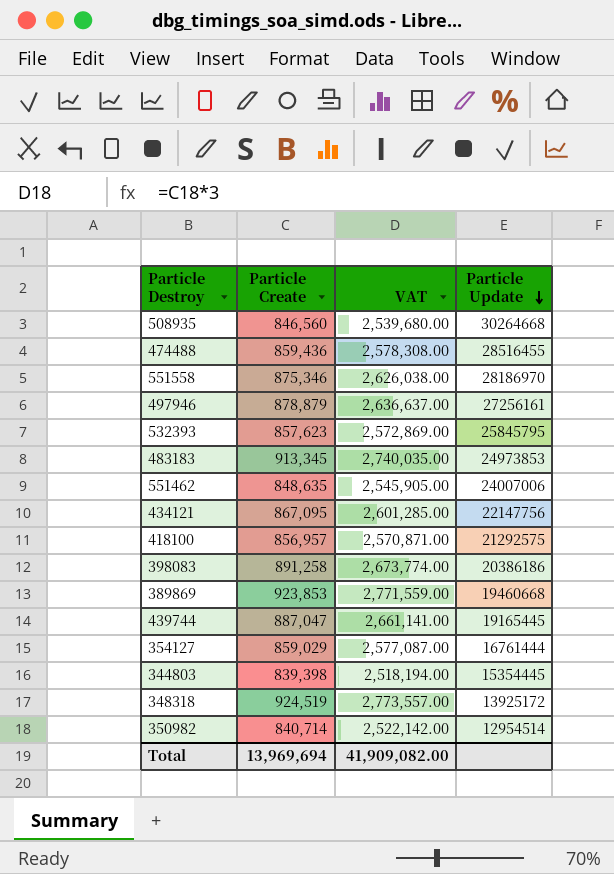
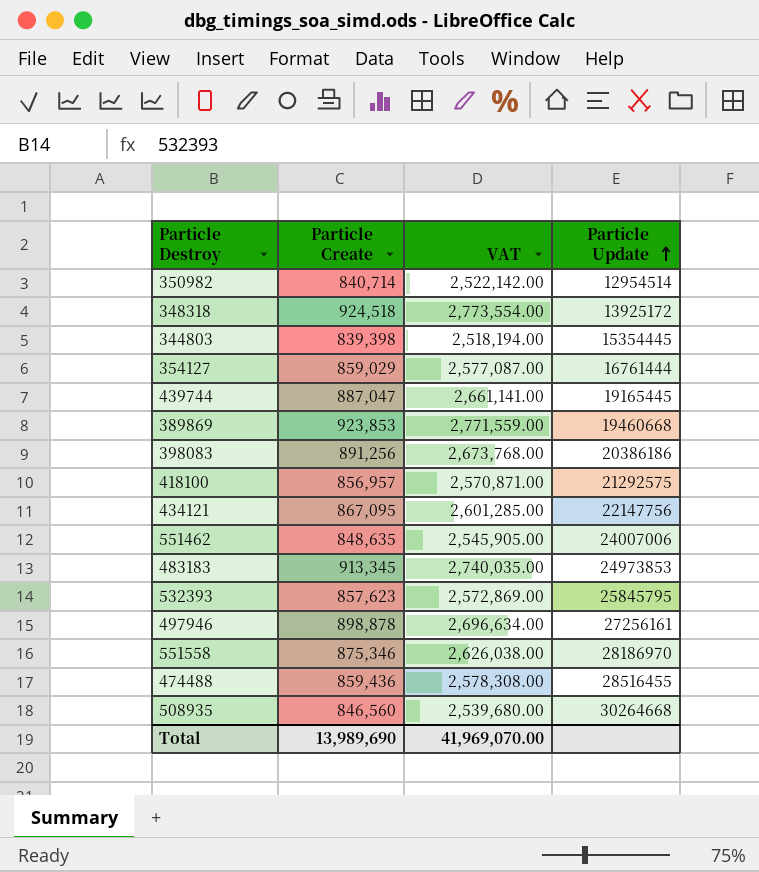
row order: Particle Update descending -> Particle Update ascending
348318 | Particle Create: 924,519 -> 924,518
348318 | VAT: 2,773,557.00 -> 2,773,554.00
398083 | Particle Create: 891,258 -> 891,256
398083 | VAT: 2,673,774.00 -> 2,673,768.00
497946 | Particle Create: 878,879 -> 898,878
497946 | VAT: 2,636,637.00 -> 2,696,634.00
Total | Particle Create: 13,969,694 -> 13,989,690
Total | VAT: 41,909,082.00 -> 41,969,070.00

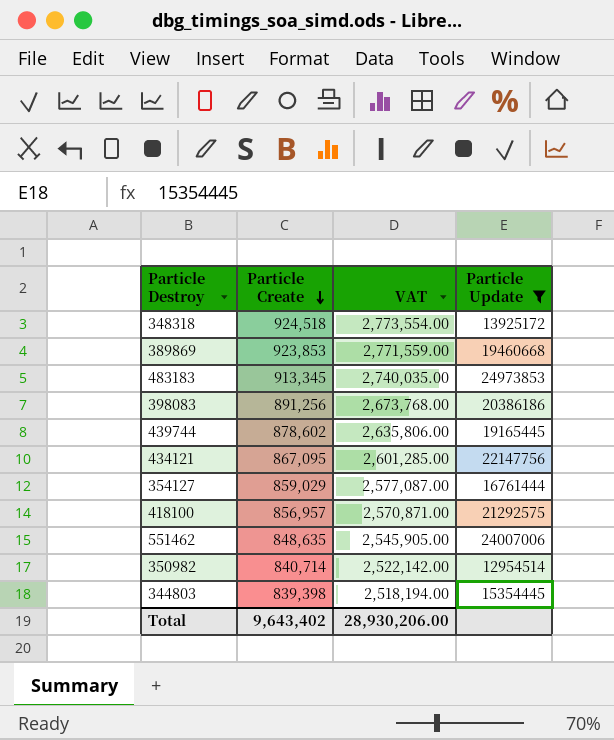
filter: none -> Particle Update <= 24973853
row order: Particle Update ascending -> Particle Create descending
439744 | Particle Create: 887,047 -> 878,602
439744 | VAT: 2,661,141.00 -> 2,635,806.00
Total | Particle Create: 13,989,690 -> 9,643,402
Total | VAT: 41,969,070.00 -> 28,930,206.00

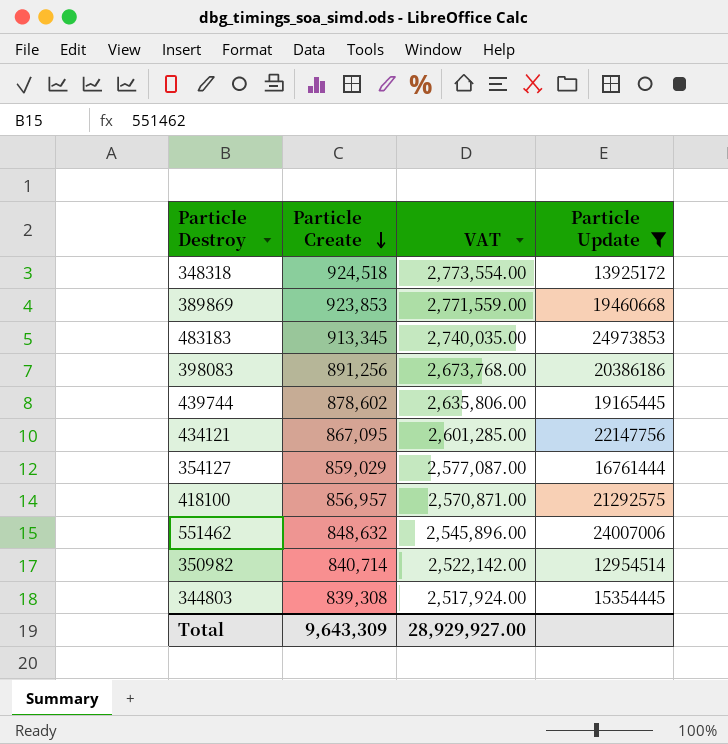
551462 | Particle Create: 848,635 -> 848,632
551462 | VAT: 2,545,905.00 -> 2,545,896.00
344803 | Particle Create: 839,398 -> 839,308
344803 | VAT: 2,518,194.00 -> 2,517,924.00
Total | Particle Create: 9,643,402 -> 9,643,309
Total | VAT: 28,930,206.00 -> 28,929,927.00

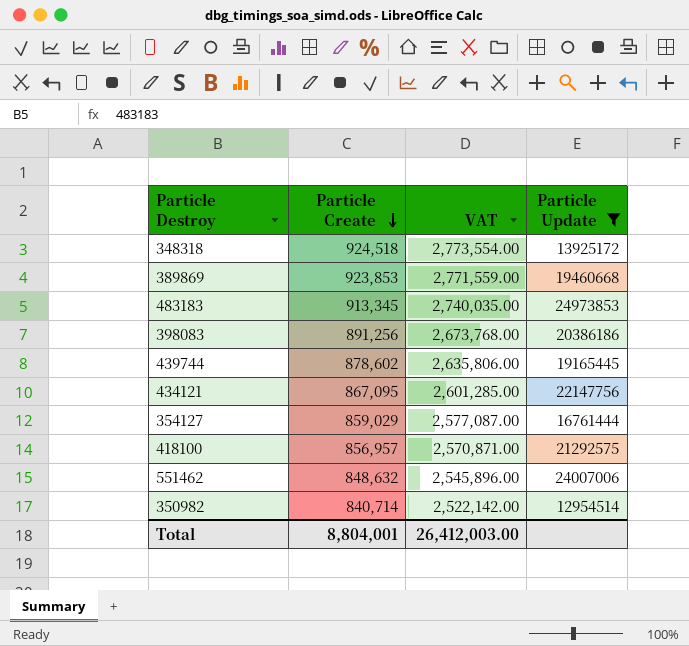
row 344803: 839,308 | 2,517,924.00 | 15354445 -> none
Total | Particle Create: 9,643,309 -> 8,804,001
Total | VAT: 28,929,927.00 -> 26,412,003.00

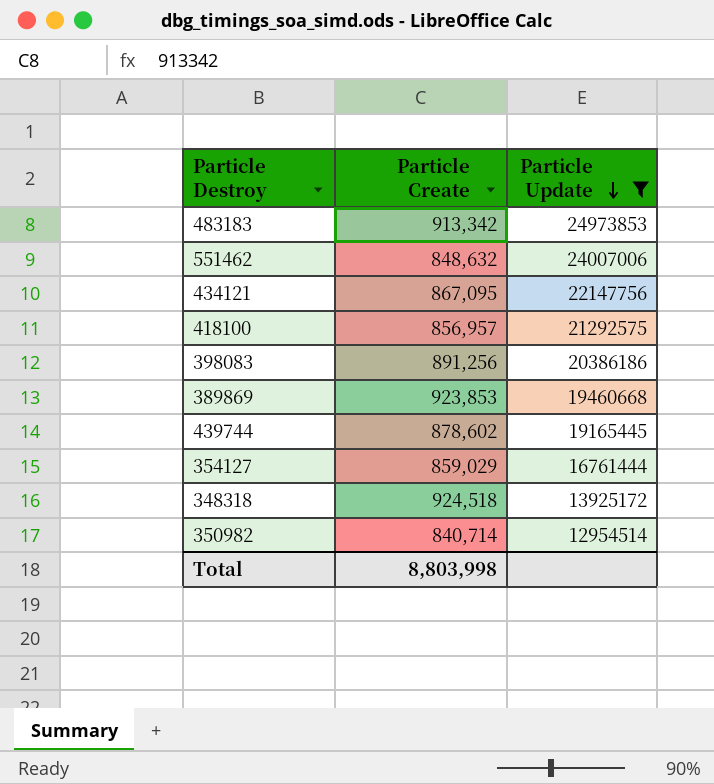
row order: Particle Create descending -> Particle Update descending
column VAT | formula: [Particle Create] * 3 -> none
483183 | Particle Create: 913,345 -> 913,342
Total | Particle Create: 8,804,001 -> 8,803,998

